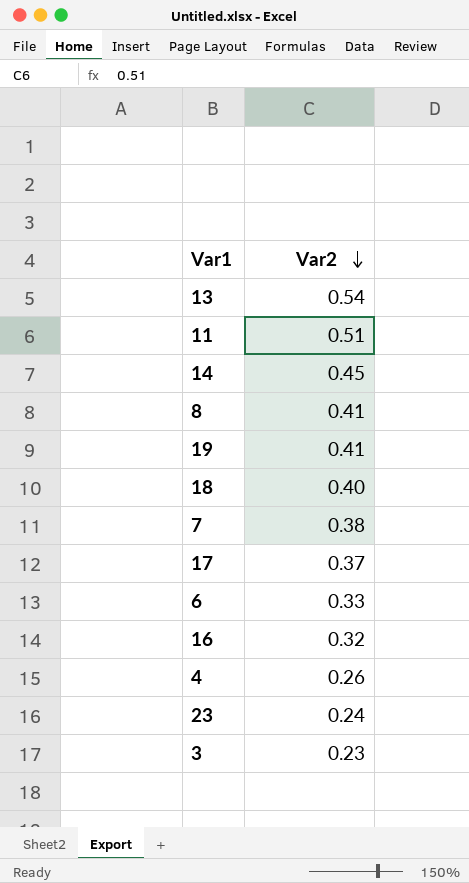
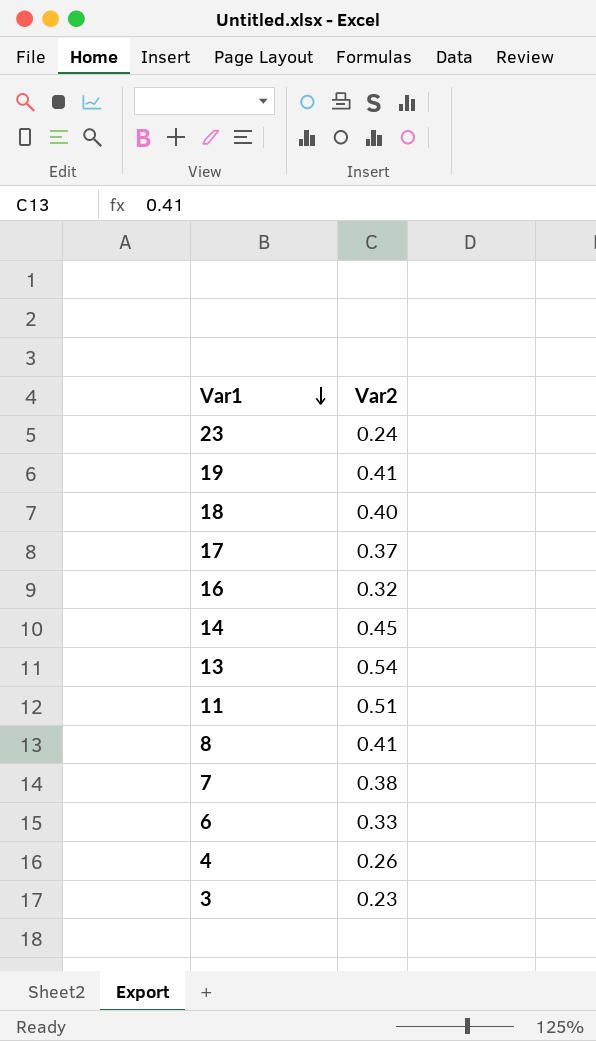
row order: Var2 descending -> Var1 descending

